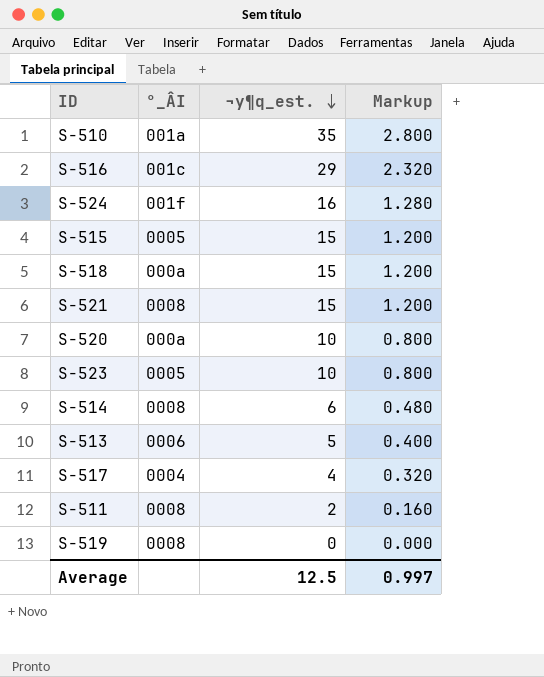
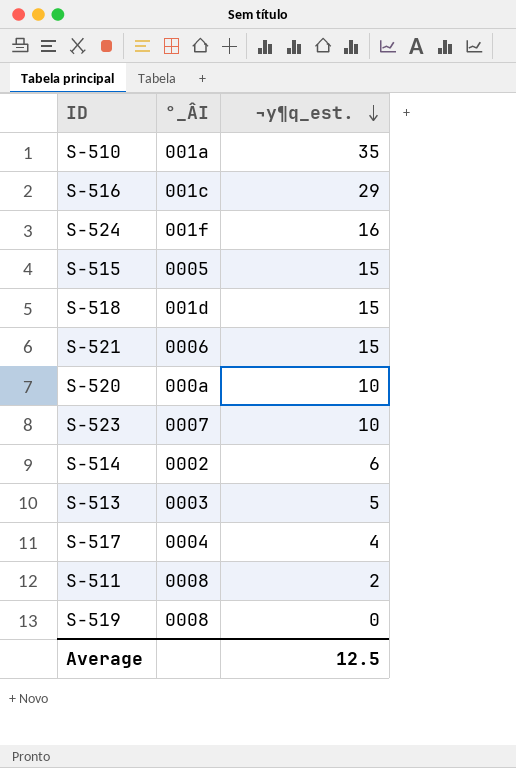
column Markup | formula: [¬y¶q_est.] * 0.08 -> none
S-518 | °_ÂI: 000a -> 001d
S-521 | °_ÂI: 0008 -> 0006
S-523 | °_ÂI: 0005 -> 0007
S-514 | °_ÂI: 0008 -> 0002
S-513 | °_ÂI: 0006 -> 0003

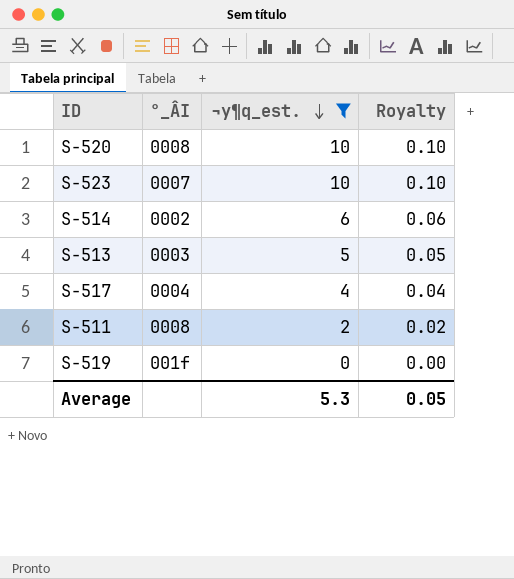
filter: none -> ¬y¶q_est. <= 10
column Royalty | formula: none -> [¬y¶q_est.] * 0.01
S-520 | °_ÂI: 000a -> 0008
S-519 | °_ÂI: 0008 -> 001f
Average | ¬y¶q_est.: 12.5 -> 5.3

